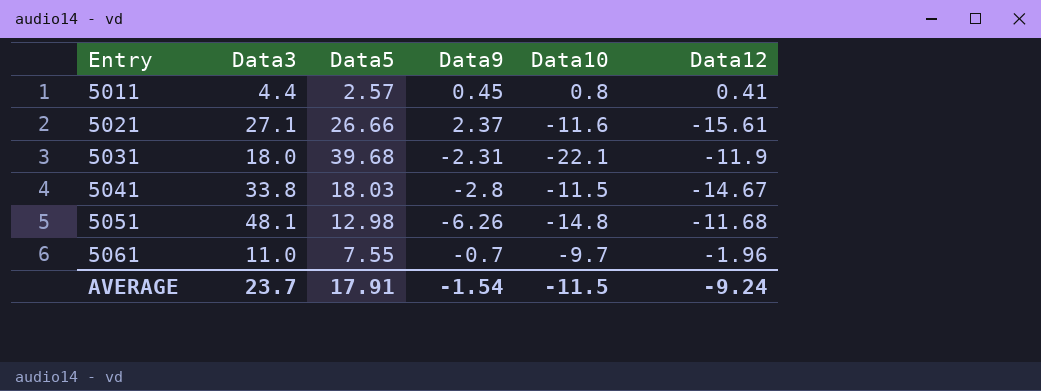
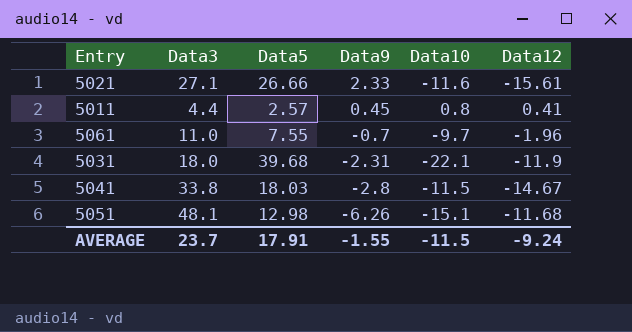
row order: Entry ascending -> Data9 descending
5021 | Data9: 2.37 -> 2.33
5051 | Data10: -14.8 -> -15.1
AVERAGE | Data9: -1.54 -> -1.55

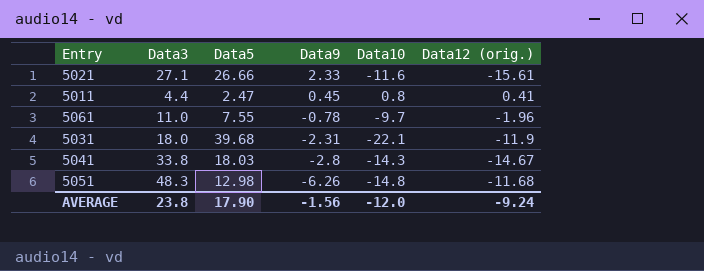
column name: Data12 -> Data12 (orig.)
5011 | Data5: 2.57 -> 2.47
5061 | Data9: -0.7 -> -0.78
5041 | Data10: -11.5 -> -14.3
5051 | Data3: 48.1 -> 48.3
5051 | Data10: -15.1 -> -14.8
AVERAGE | Data3: 23.7 -> 23.8
AVERAGE | Data5: 17.91 -> 17.90
AVERAGE | Data9: -1.55 -> -1.56
AVERAGE | Data10: -11.5 -> -12.0

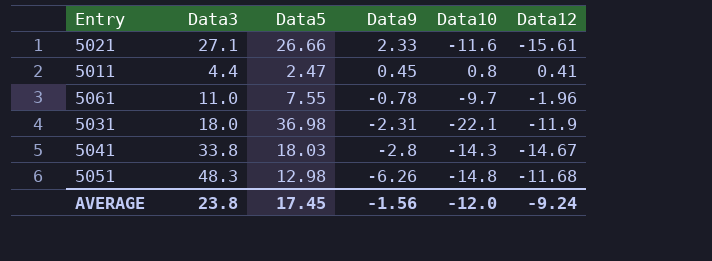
column name: Data12 (orig.) -> Data12
5031 | Data5: 39.68 -> 36.98
AVERAGE | Data5: 17.90 -> 17.45

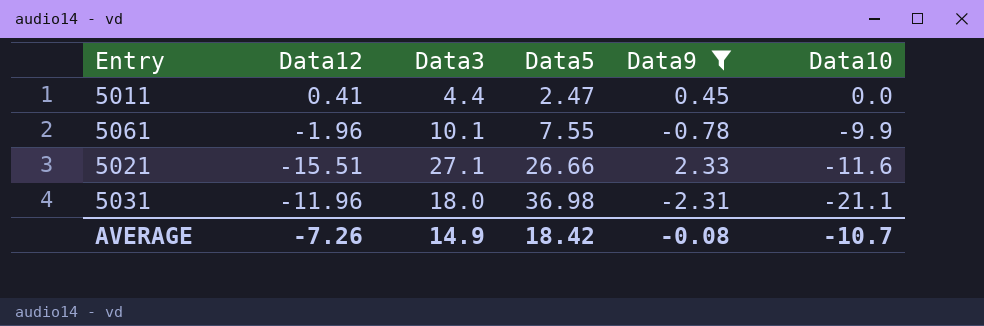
filter: none -> Data9 >= -2.31
row order: Data9 descending -> Data5 ascending
column Data12 | position: 6 -> 2
5011 | Data10: 0.8 -> 0.0
5061 | Data3: 11.0 -> 10.1
5061 | Data10: -9.7 -> -9.9
5021 | Data12: -15.61 -> -15.51
5031 | Data12: -11.9 -> -11.96
5031 | Data10: -22.1 -> -21.1
AVERAGE | Data12: -9.24 -> -7.26
AVERAGE | Data3: 23.8 -> 14.9
AVERAGE | Data5: 17.45 -> 18.42
AVERAGE | Data9: -1.56 -> -0.08
AVERAGE | Data10: -12.0 -> -10.7

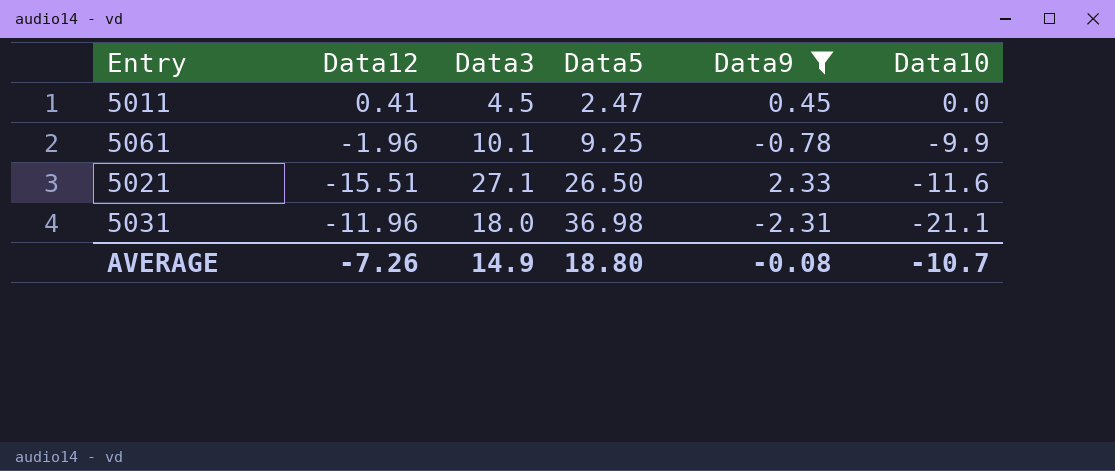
5011 | Data3: 4.4 -> 4.5
5061 | Data5: 7.55 -> 9.25
5021 | Data5: 26.66 -> 26.50
AVERAGE | Data5: 18.42 -> 18.80

